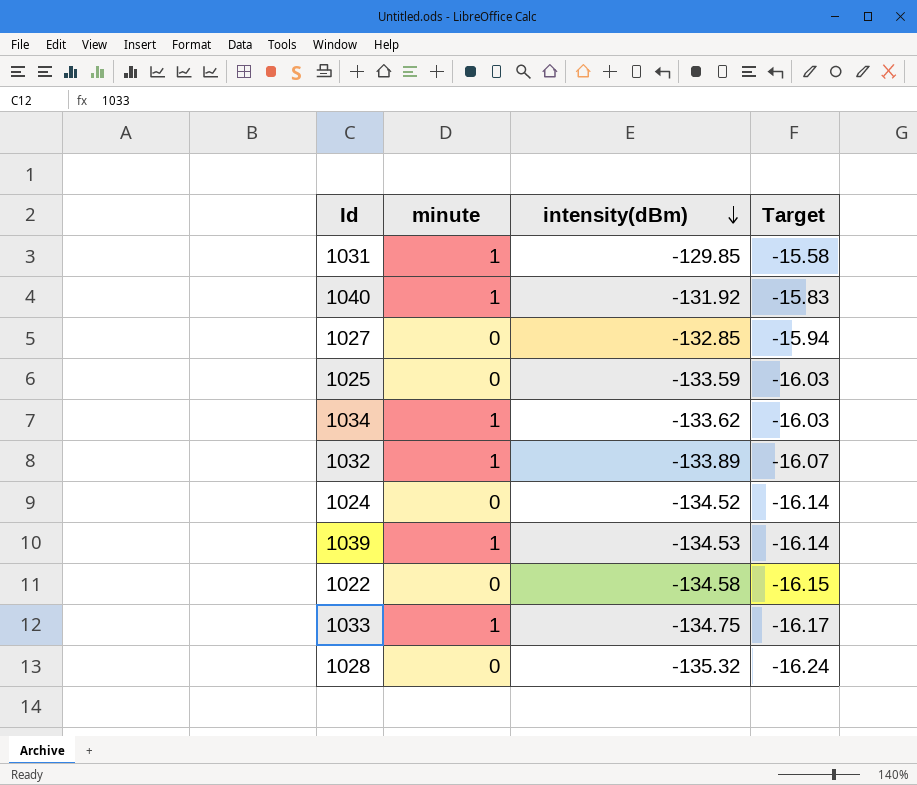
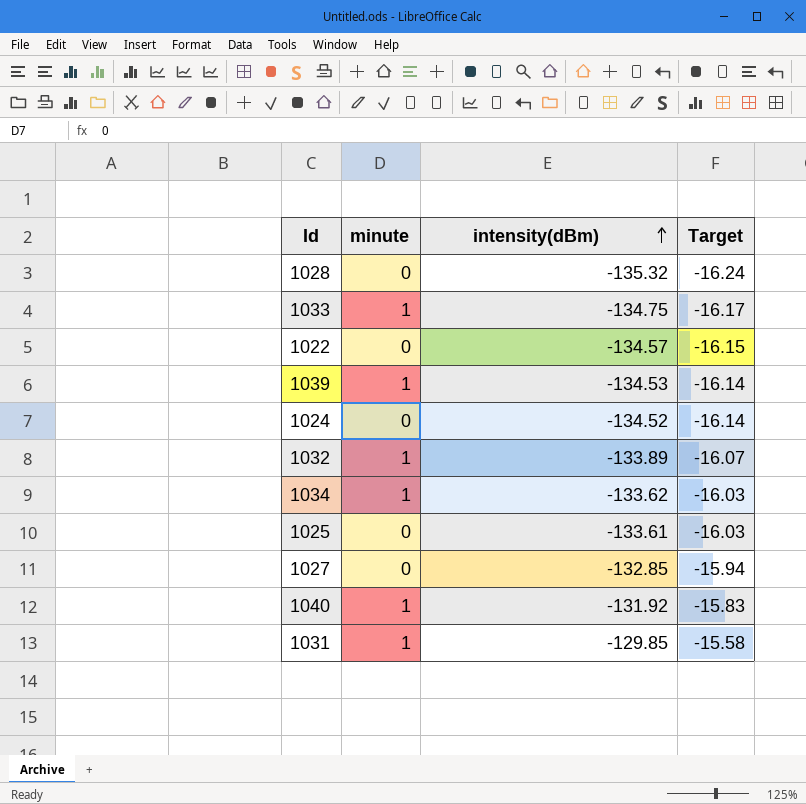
row order: intensity(dBm) descending -> intensity(dBm) ascending
1022 | intensity(dBm): -134.58 -> -134.57
1025 | intensity(dBm): -133.59 -> -133.61

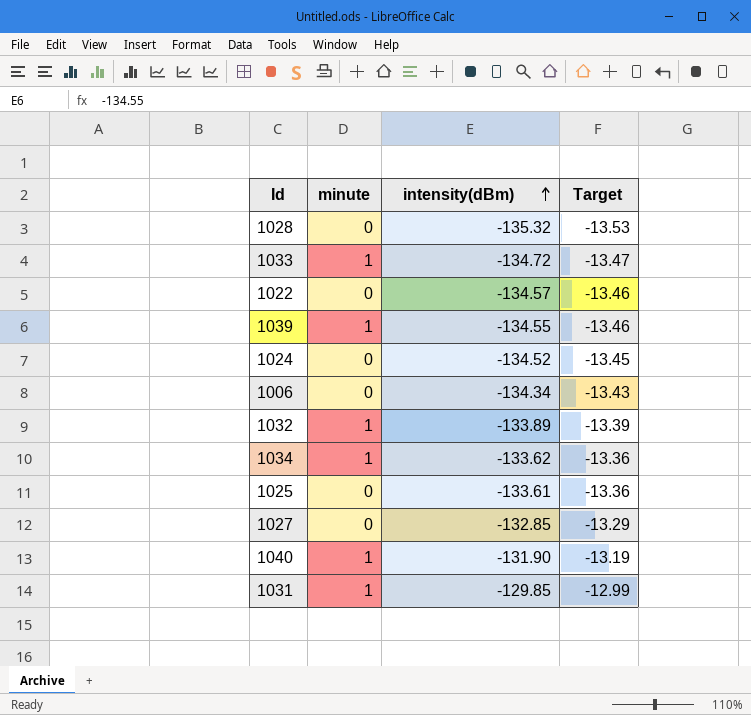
column Target | formula: [intensity(dBm)] * 0.12 -> [intensity(dBm)] * 0.1
1033 | intensity(dBm): -134.75 -> -134.72
1039 | intensity(dBm): -134.53 -> -134.55
row 1006: none -> 0 | -134.34 | -13.43
1040 | intensity(dBm): -131.92 -> -131.90

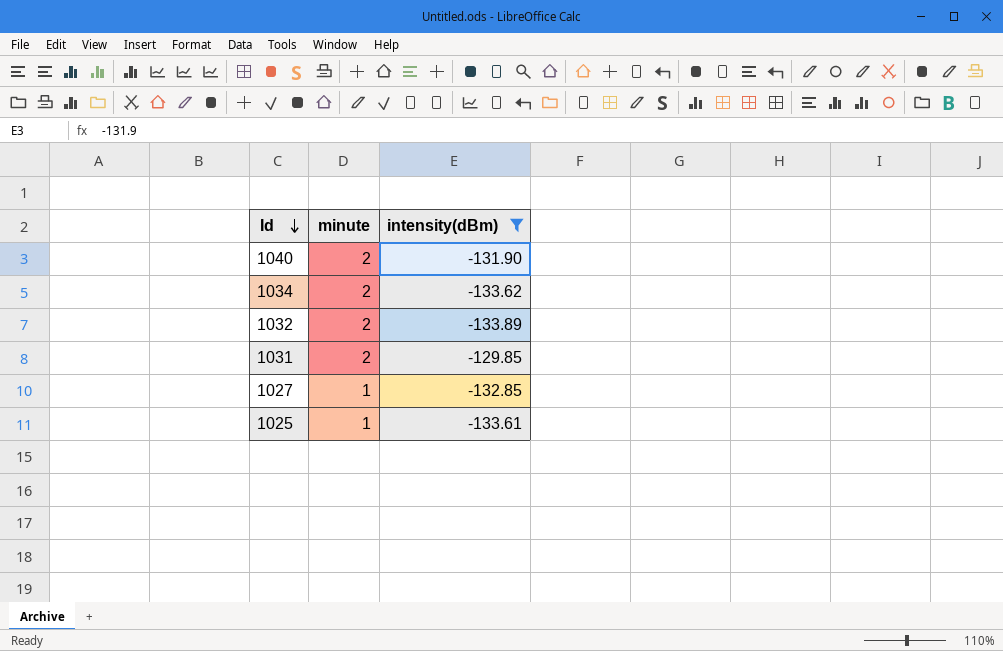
filter: none -> intensity(dBm) >= -133.89
row order: intensity(dBm) ascending -> Id descending
column Target | formula: [intensity(dBm)] * 0.1 -> none
1040 | minute: 1 -> 2
1034 | minute: 1 -> 2
1032 | minute: 1 -> 2
1031 | minute: 1 -> 2
1027 | minute: 0 -> 1
1025 | minute: 0 -> 1

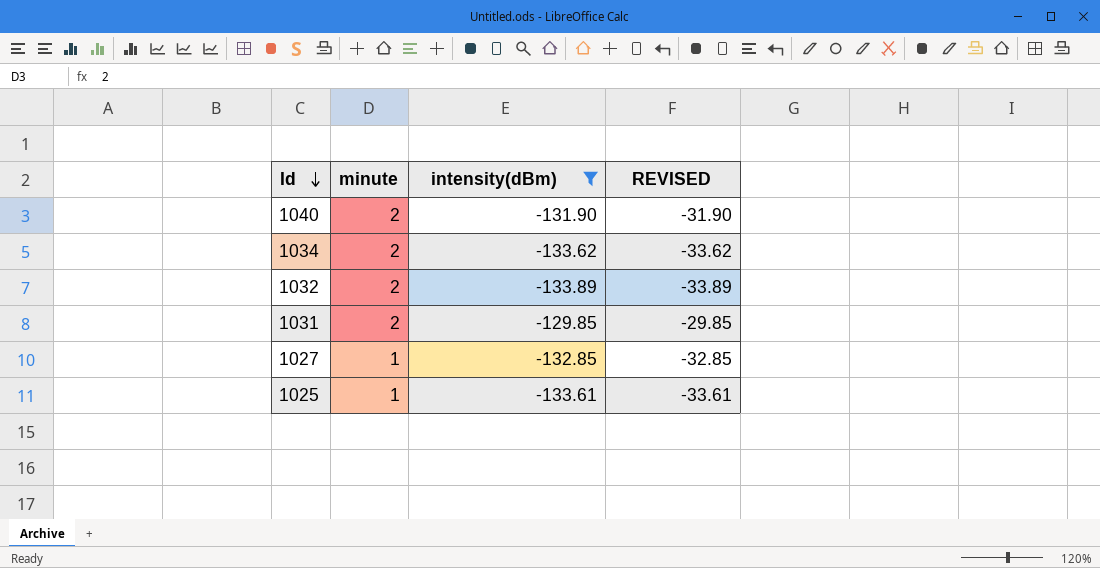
column REVISED | formula: none -> [intensity(dBm)] + 100

